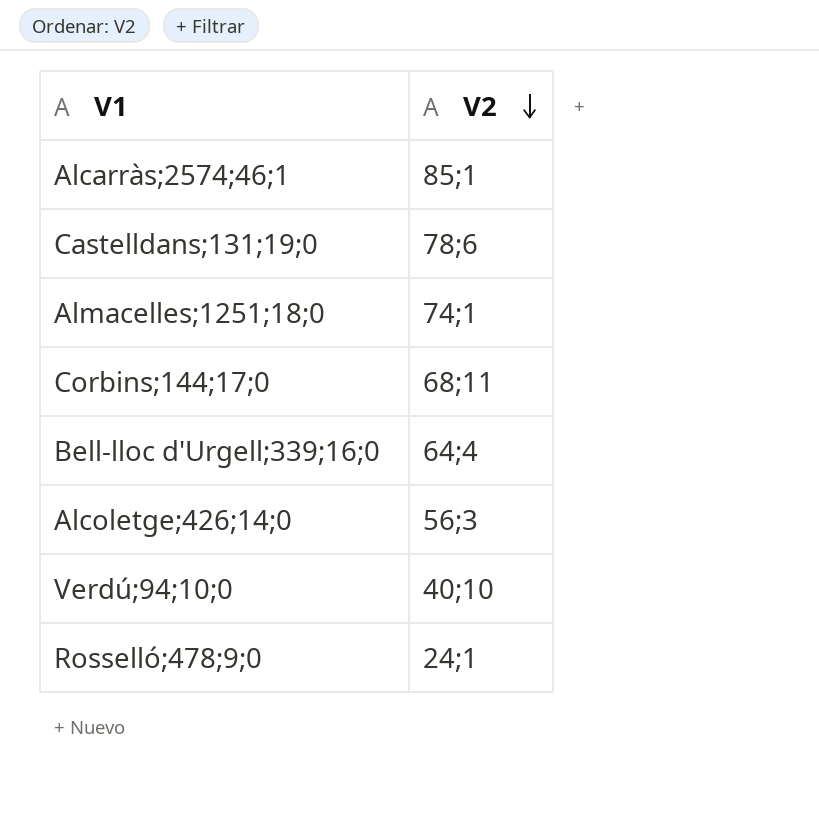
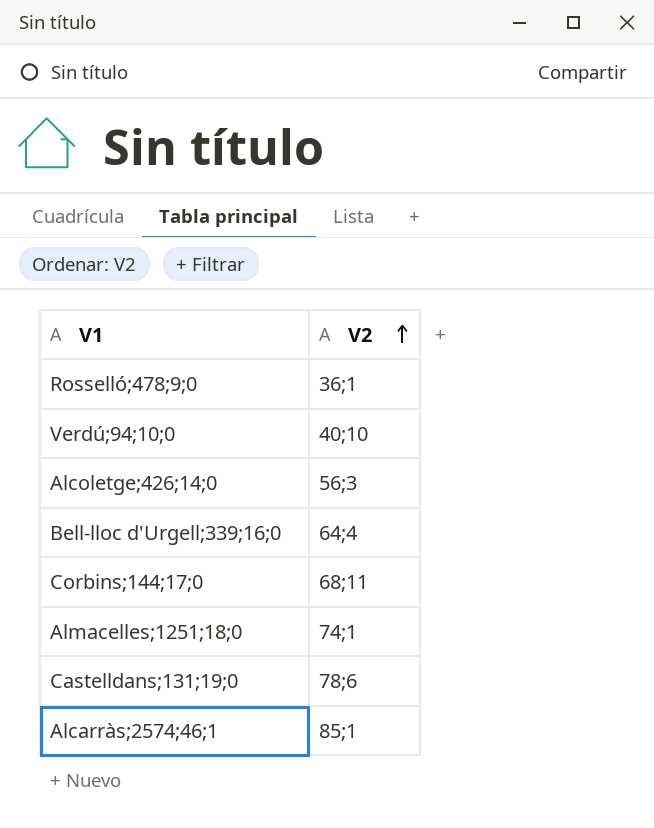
row order: V2 descending -> V2 ascending
Rosselló;478;9;0 | V2: 24;1 -> 36;1

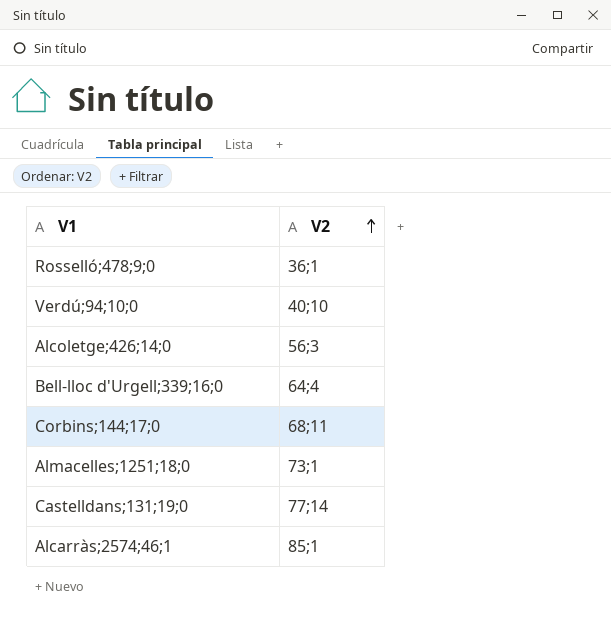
Almacelles;1251;18;0 | V2: 74;1 -> 73;1
Castelldans;131;19;0 | V2: 78;6 -> 77;14

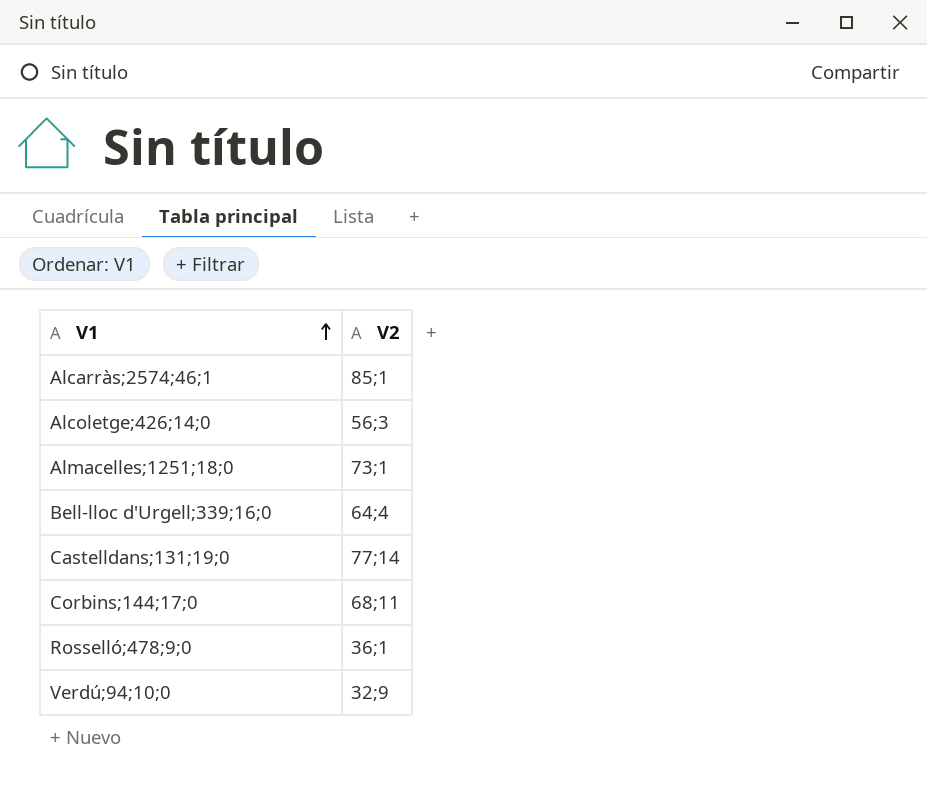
row order: V2 ascending -> V1 ascending
Verdú;94;10;0 | V2: 40;10 -> 32;9

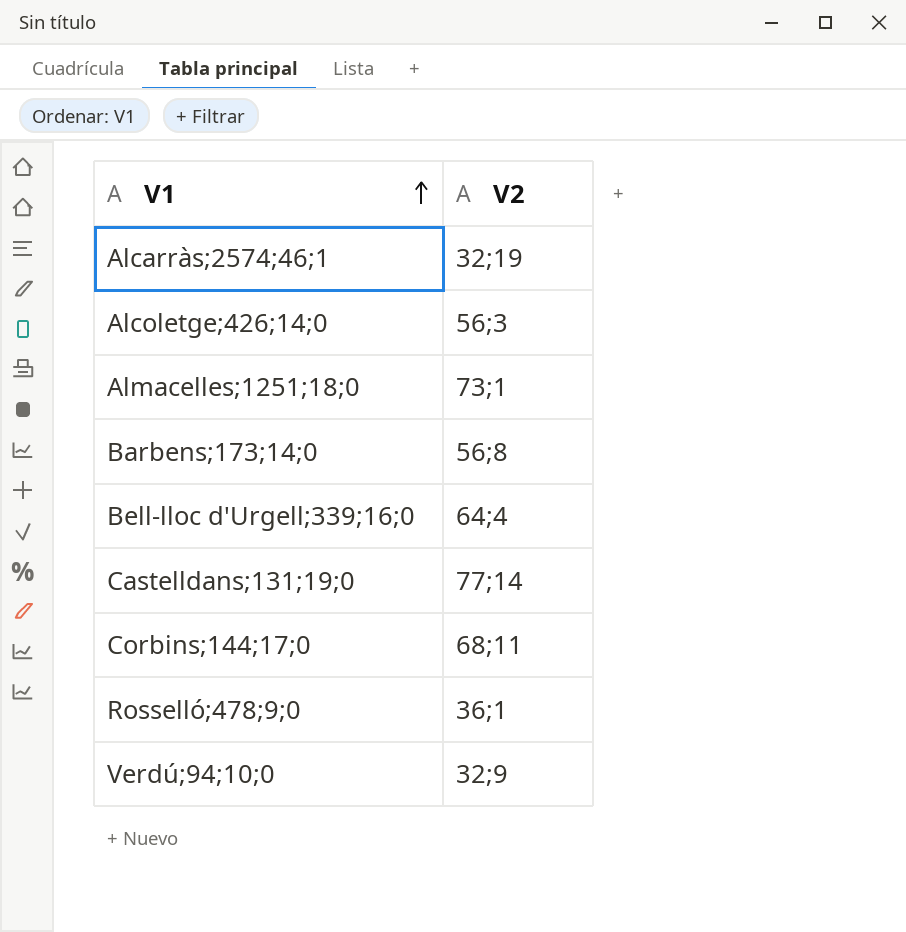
Alcarràs;2574;46;1 | V2: 85;1 -> 32;19
row Barbens;173;14;0: none -> 56;8

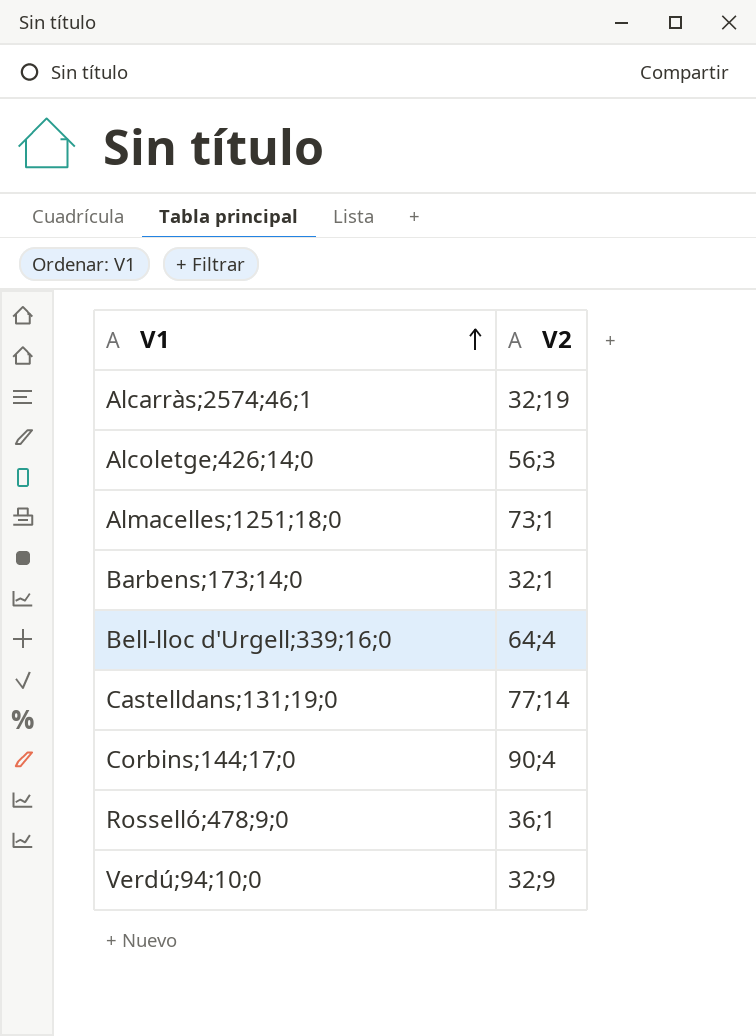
Barbens;173;14;0 | V2: 56;8 -> 32;1
Corbins;144;17;0 | V2: 68;11 -> 90;4

